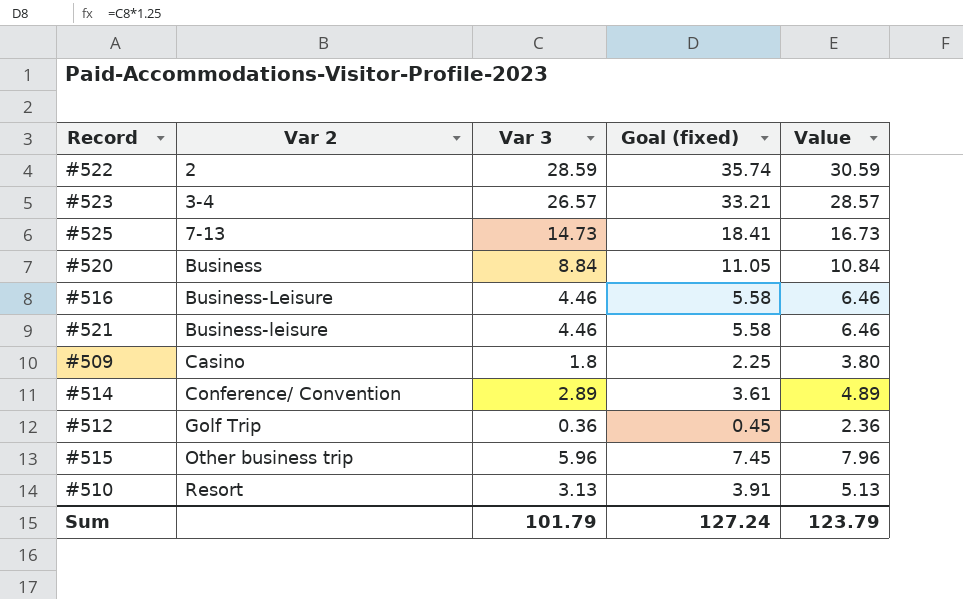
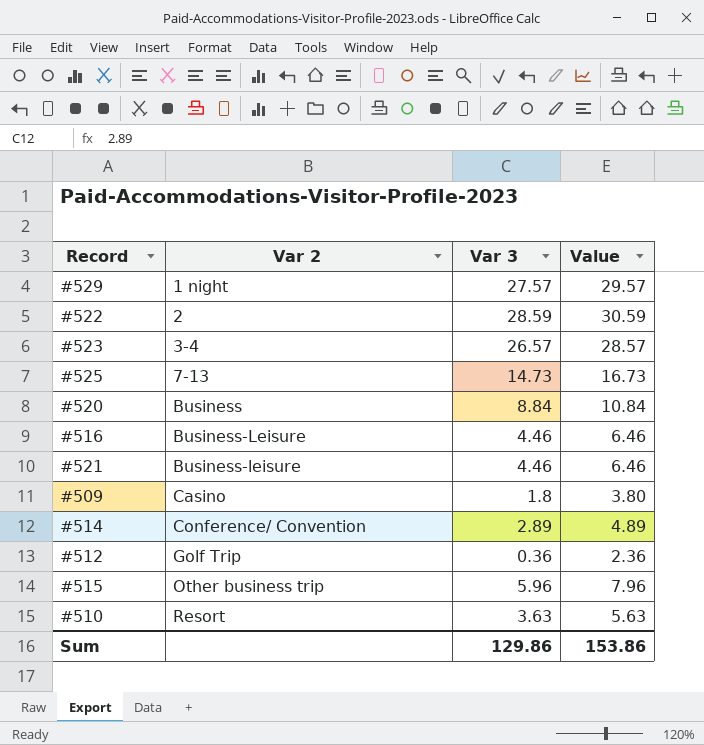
column Goal (fixed) | formula: [Var 3] * 1.25 -> none
row #529: none -> 1 night | 27.57 | 29.57
#510 | Var 3: 3.13 -> 3.63
#510 | Value: 5.13 -> 5.63
Sum | Var 3: 101.79 -> 129.86
Sum | Value: 123.79 -> 153.86

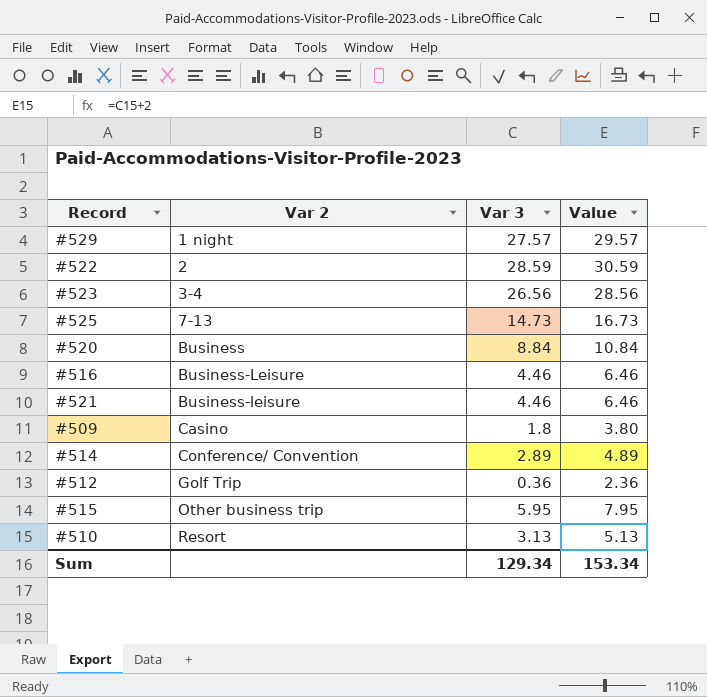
#523 | Var 3: 26.57 -> 26.56
#523 | Value: 28.57 -> 28.56
#515 | Var 3: 5.96 -> 5.95
#515 | Value: 7.96 -> 7.95
#510 | Var 3: 3.63 -> 3.13
#510 | Value: 5.63 -> 5.13
Sum | Var 3: 129.86 -> 129.34
Sum | Value: 153.86 -> 153.34

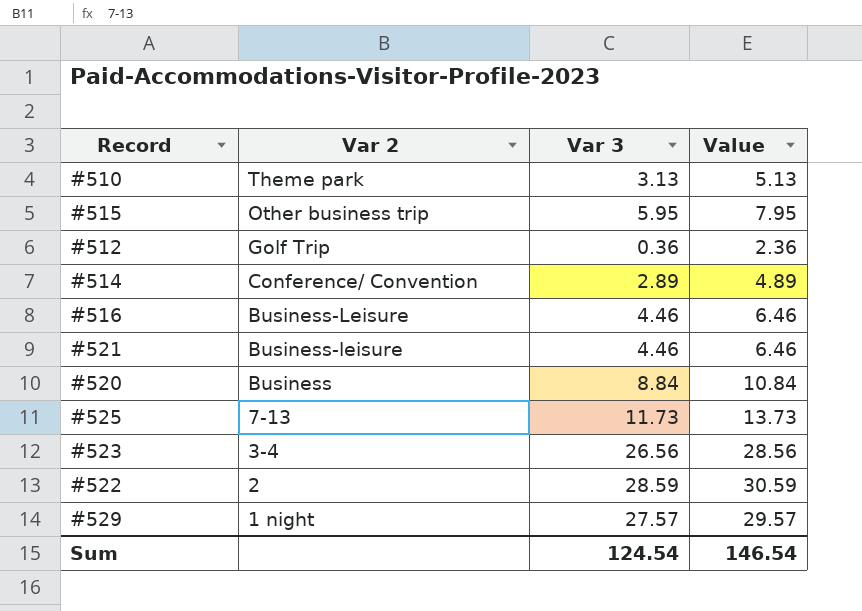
row order: Var 2 ascending -> Var 2 descending
row #509: Casino | 1.8 | 3.80 -> none
#510 | Var 2: Resort -> Theme park
#525 | Var 3: 14.73 -> 11.73
#525 | Value: 16.73 -> 13.73
Sum | Var 3: 129.34 -> 124.54
Sum | Value: 153.34 -> 146.54

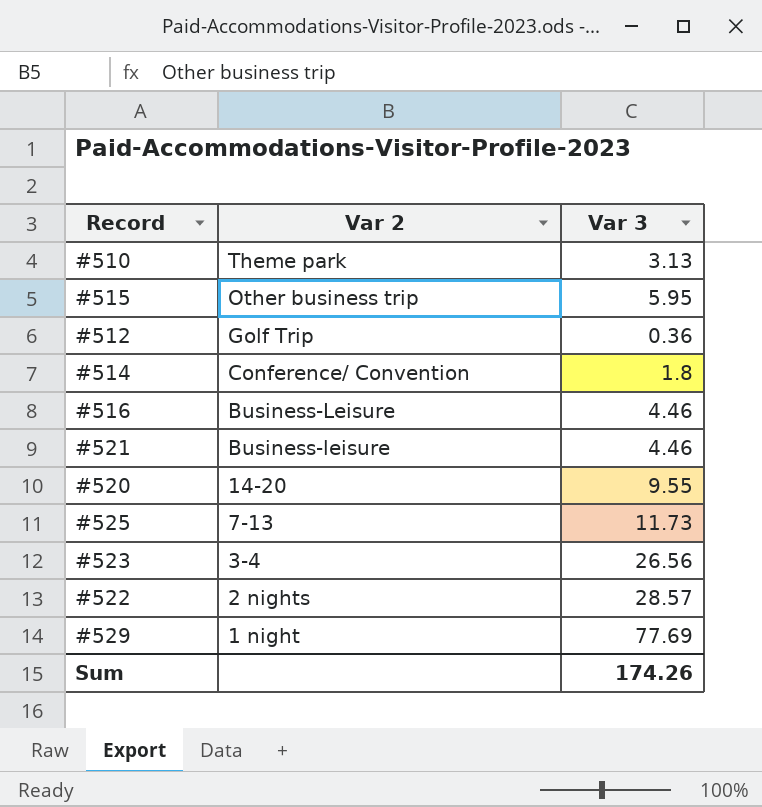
column Value | formula: [Var 3] + 2 -> none
#514 | Var 3: 2.89 -> 1.8
#520 | Var 2: Business -> 14-20
#520 | Var 3: 8.84 -> 9.55
#522 | Var 2: 2 -> 2 nights
#522 | Var 3: 28.59 -> 28.57
#529 | Var 3: 27.57 -> 77.69
Sum | Var 3: 124.54 -> 174.26

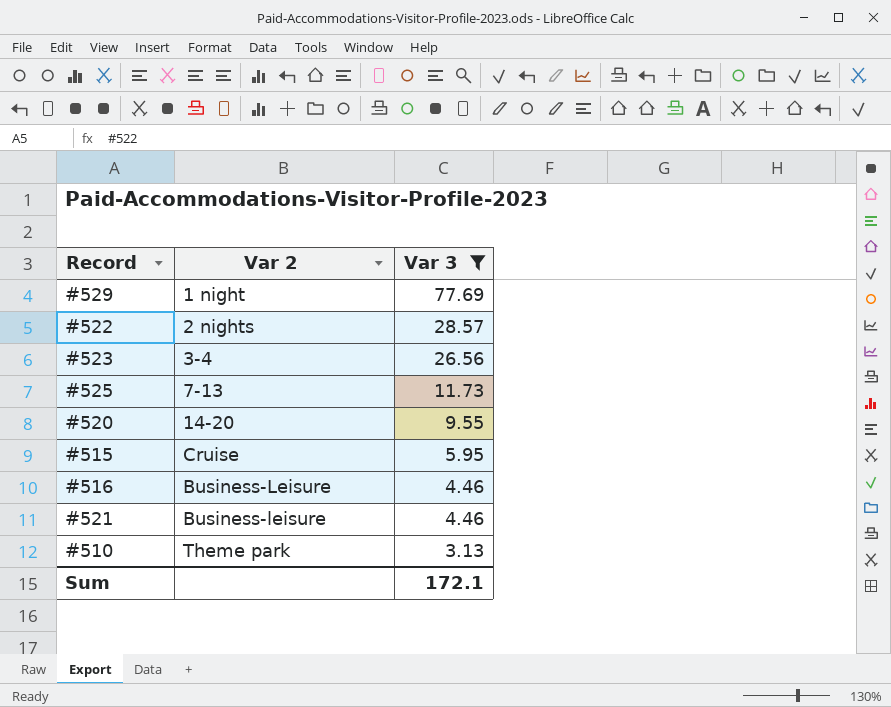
filter: none -> Var 3 >= 3.13
row order: Var 2 descending -> Var 3 descending
#515 | Var 2: Other business trip -> Cruise
Sum | Var 3: 174.26 -> 172.1

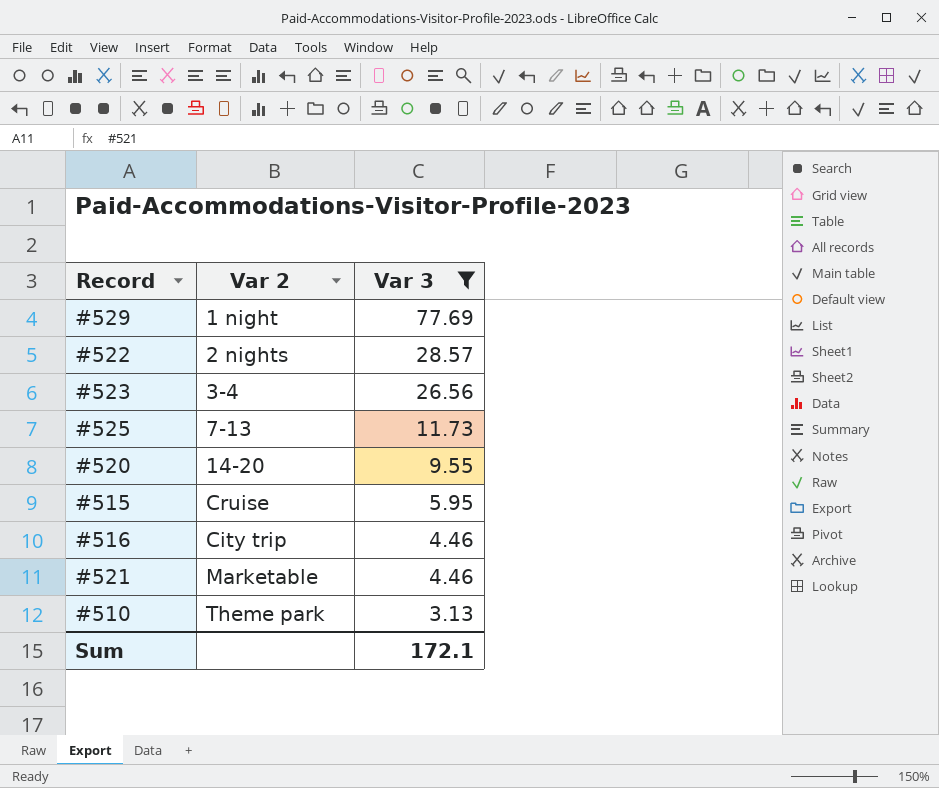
#516 | Var 2: Business-Leisure -> City trip
#521 | Var 2: Business-leisure -> Marketable

